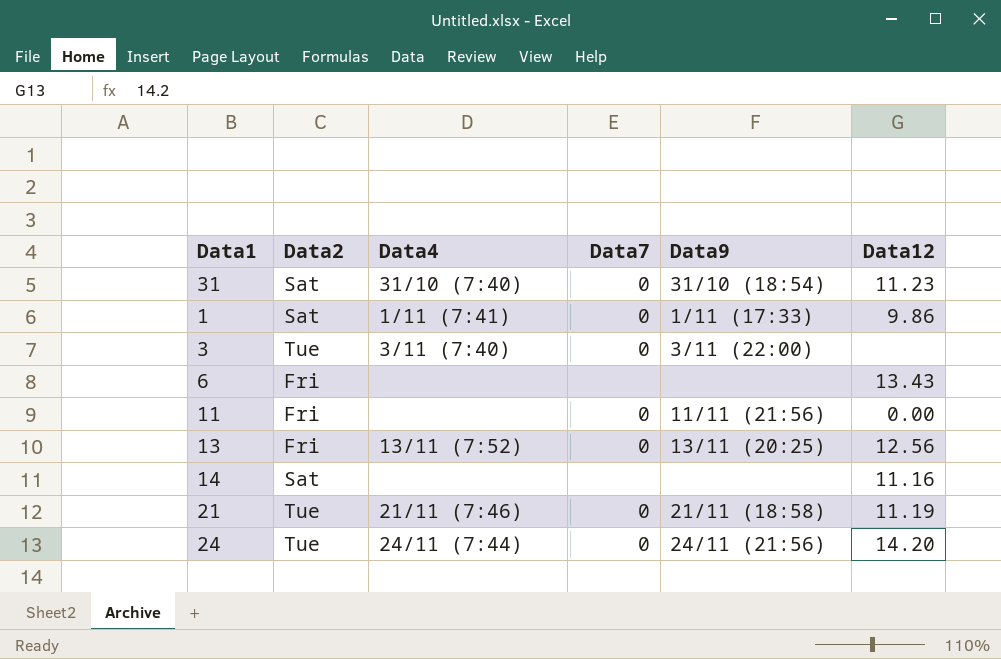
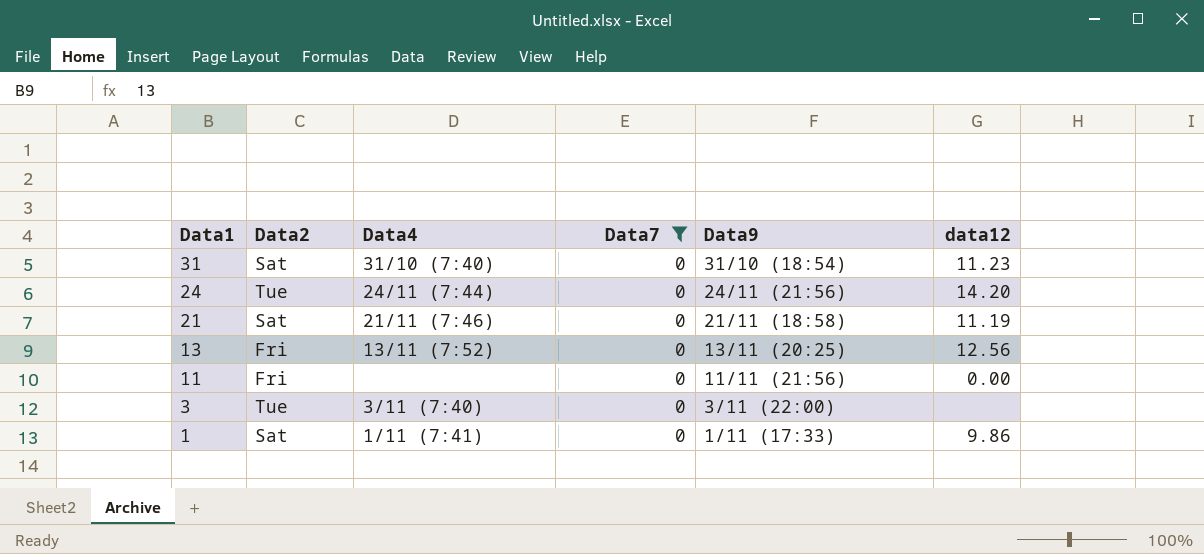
filter: none -> Data7 = 0
row order: none -> Data1 descending
column name: Data12 -> data12
21 | Data2: Tue -> Sat

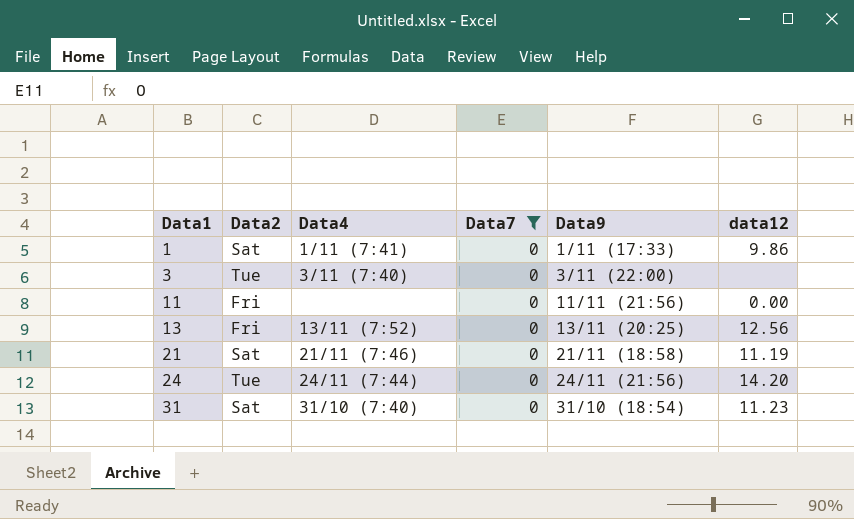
row order: Data1 descending -> Data1 ascending

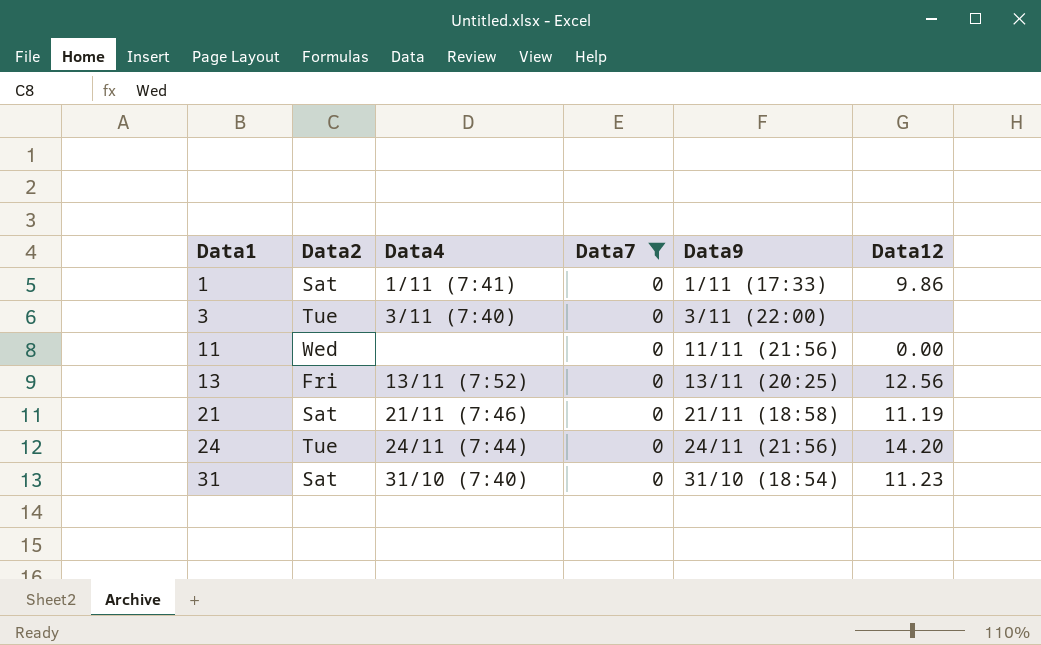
column name: data12 -> Data12
11 | Data2: Fri -> Wed

